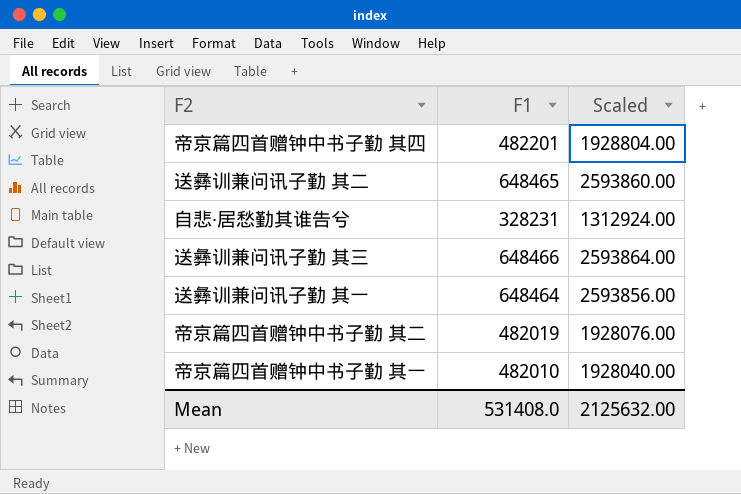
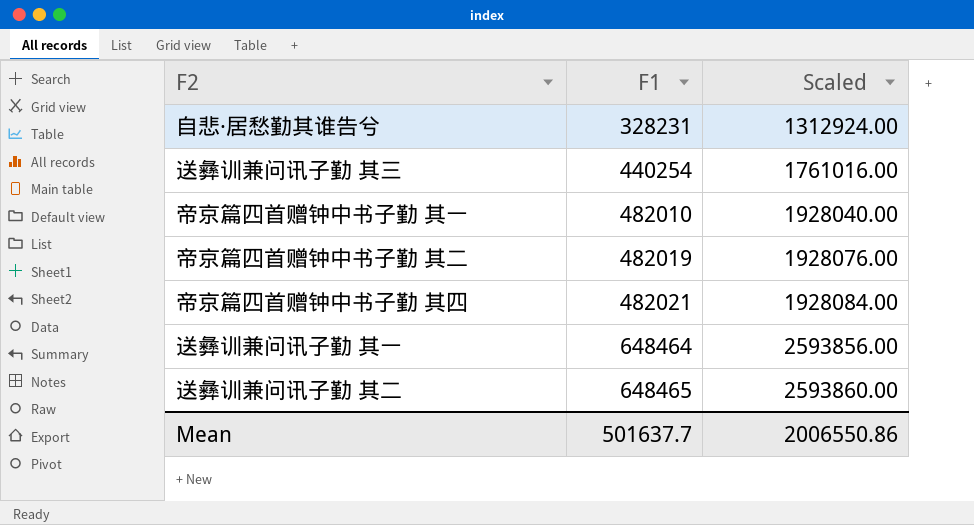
row order: none -> F1 ascending
送彝训兼问讯子勤 其三 | F1: 648466 -> 440254
送彝训兼问讯子勤 其三 | Scaled: 2593864.00 -> 1761016.00
帝京篇四首赠钟中书子勤 其四 | F1: 482201 -> 482021
帝京篇四首赠钟中书子勤 其四 | Scaled: 1928804.00 -> 1928084.00
Mean | F1: 531408.0 -> 501637.7
Mean | Scaled: 2125632.00 -> 2006550.86

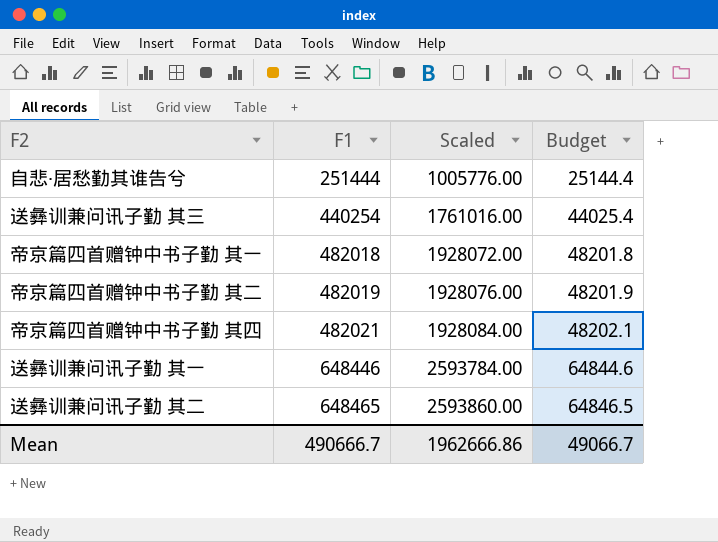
column Budget | formula: none -> [F1] * 0.1
自悲·居愁勤其谁告兮 | F1: 328231 -> 251444
自悲·居愁勤其谁告兮 | Scaled: 1312924.00 -> 1005776.00
帝京篇四首赠钟中书子勤 其一 | F1: 482010 -> 482018
帝京篇四首赠钟中书子勤 其一 | Scaled: 1928040.00 -> 1928072.00
送彝训兼问讯子勤 其一 | F1: 648464 -> 648446
送彝训兼问讯子勤 其一 | Scaled: 2593856.00 -> 2593784.00
Mean | F1: 501637.7 -> 490666.7
Mean | Scaled: 2006550.86 -> 1962666.86

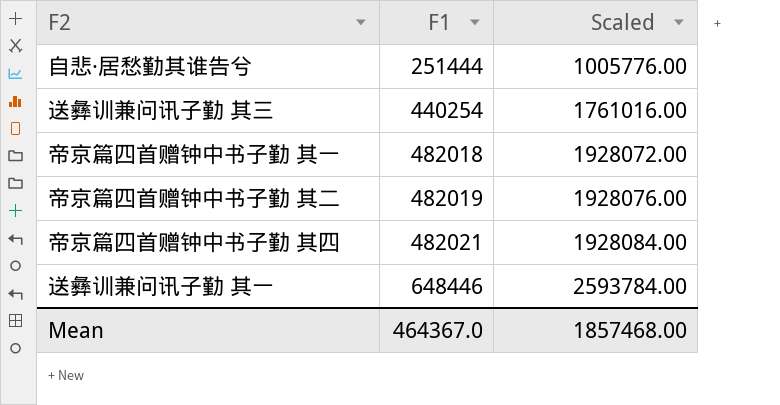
column Budget | formula: [F1] * 0.1 -> none
row 送彝训兼问讯子勤 其二: 648465 | 2593860.00 | 64846.5 -> none
Mean | F1: 490666.7 -> 464367.0
Mean | Scaled: 1962666.86 -> 1857468.00

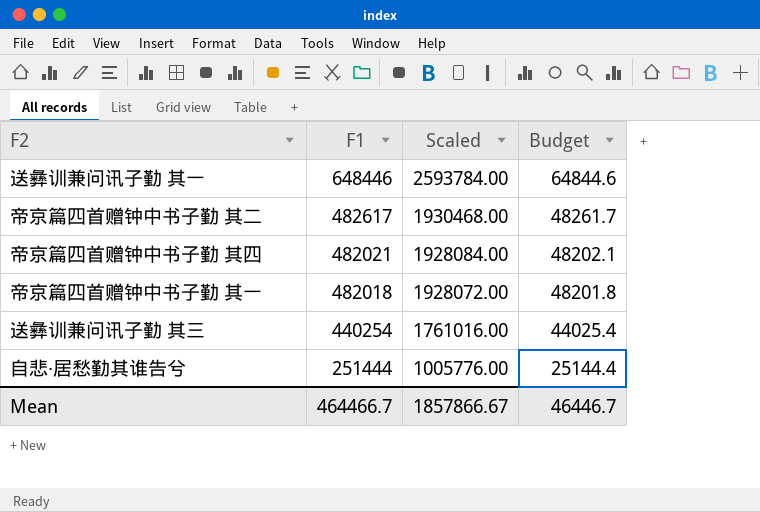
row order: F1 ascending -> F1 descending
column Budget | formula: none -> [F1] * 0.1
帝京篇四首赠钟中书子勤 其二 | F1: 482019 -> 482617
帝京篇四首赠钟中书子勤 其二 | Scaled: 1928076.00 -> 1930468.00
Mean | F1: 464367.0 -> 464466.7
Mean | Scaled: 1857468.00 -> 1857866.67

